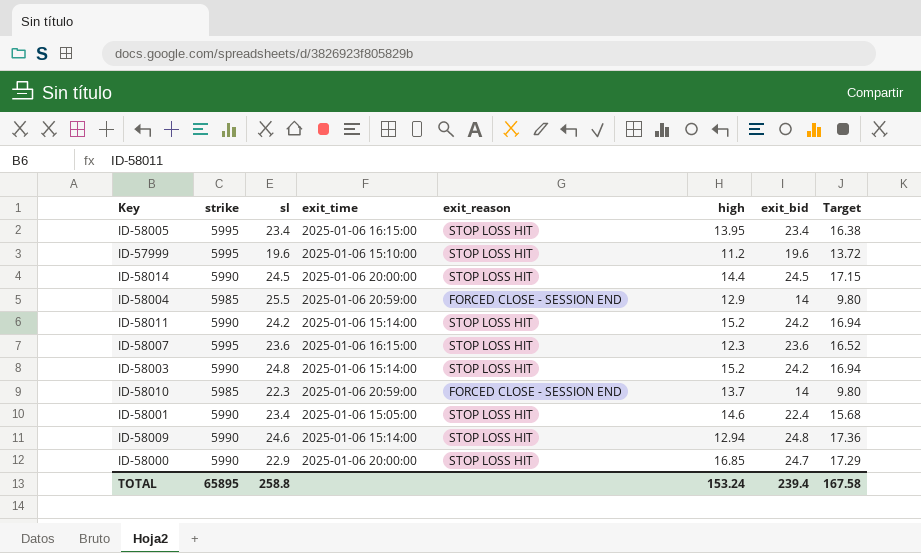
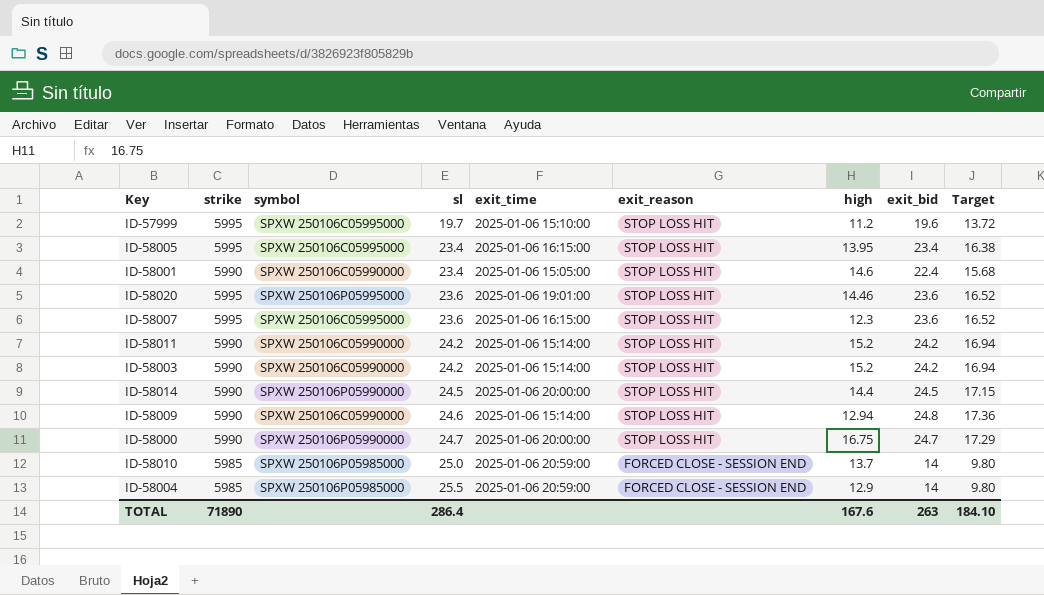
row order: none -> sl ascending
column symbol | position: none -> 3
ID-57999 | sl: 19.6 -> 19.7
row ID-58020: none -> 5995 | SPXW 250106P05995000 | 23.6 | 2025-01-06 19:01:00 | STOP LOSS HIT | 14.46 | 23.6 | 16.52
ID-58003 | sl: 24.8 -> 24.2
ID-58000 | sl: 22.9 -> 24.7
ID-58000 | high: 16.85 -> 16.75
ID-58010 | sl: 22.3 -> 25.0
TOTAL | strike: 65895 -> 71890
TOTAL | sl: 258.8 -> 286.4
TOTAL | high: 153.24 -> 167.6
TOTAL | exit_bid: 239.4 -> 263
TOTAL | Target: 167.58 -> 184.10

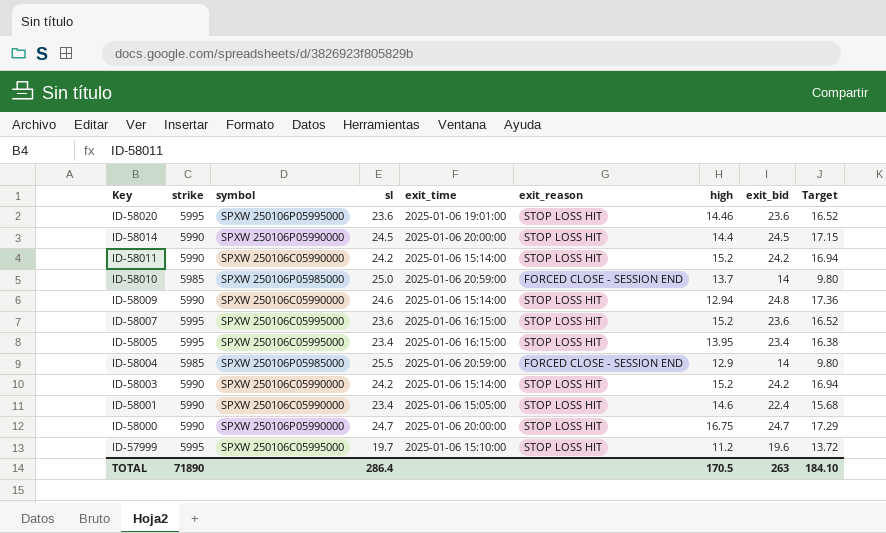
row order: sl ascending -> Key descending
ID-58007 | high: 12.3 -> 15.2
TOTAL | high: 167.6 -> 170.5

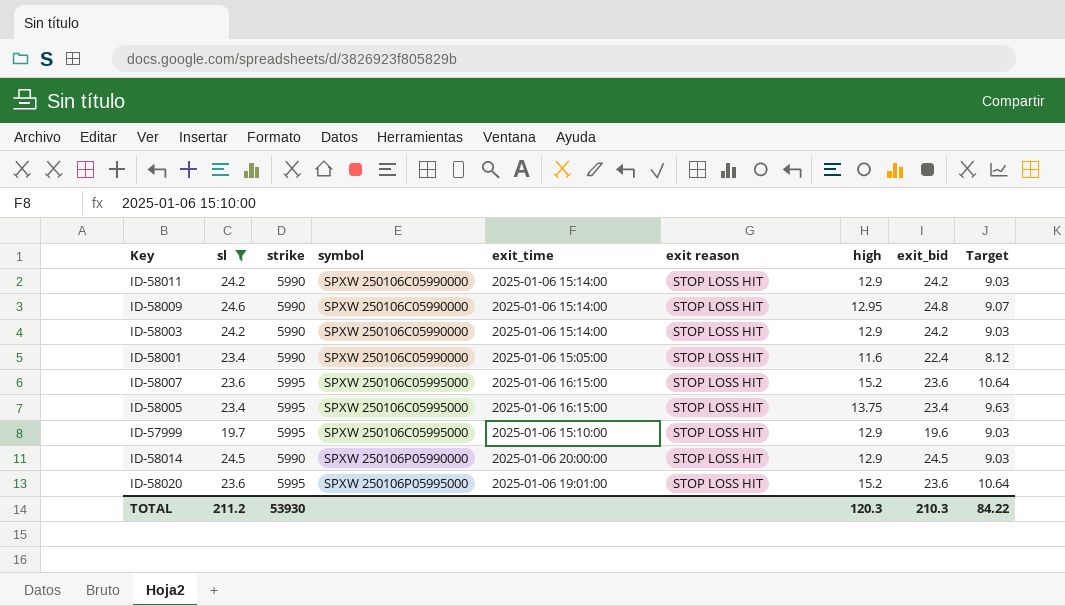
filter: none -> sl <= 24.6
row order: Key descending -> symbol ascending
column sl | position: 4 -> 2
column name: exit_reason -> exit reason
column Target | formula: [exit_bid] * 0.7 -> [high] * 0.7
ID-58011 | high: 15.2 -> 12.9
ID-58009 | high: 12.94 -> 12.95
ID-58003 | high: 15.2 -> 12.9
ID-58001 | high: 14.6 -> 11.6
ID-58005 | high: 13.95 -> 13.75
ID-57999 | high: 11.2 -> 12.9
ID-58014 | high: 14.4 -> 12.9
ID-58020 | high: 14.46 -> 15.2
TOTAL | sl: 286.4 -> 211.2
TOTAL | strike: 71890 -> 53930
TOTAL | high: 170.5 -> 120.3
TOTAL | exit_bid: 263 -> 210.3
TOTAL | Target: 184.10 -> 84.22

